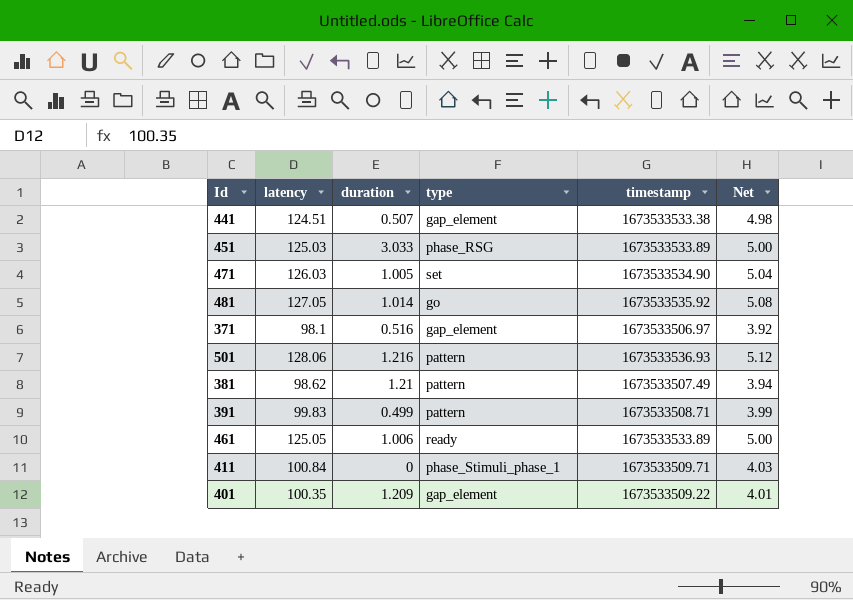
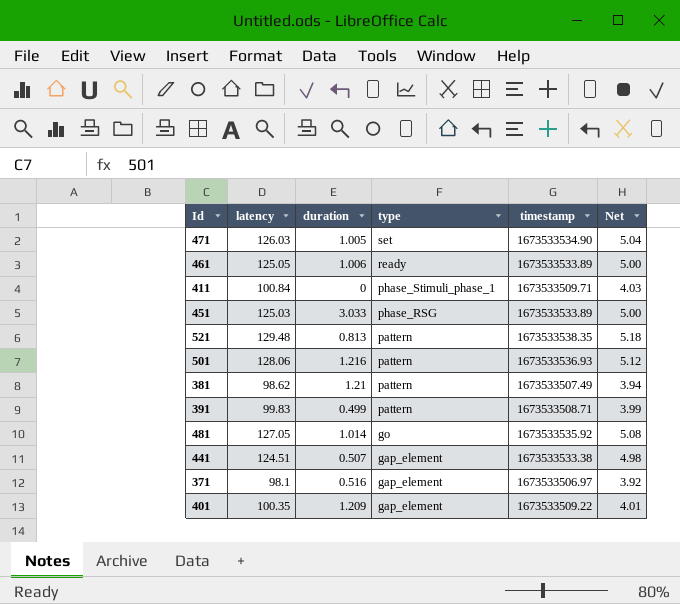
row order: none -> type descending
row 521: none -> 129.48 | 0.813 | pattern | 1673533538.35 | 5.18

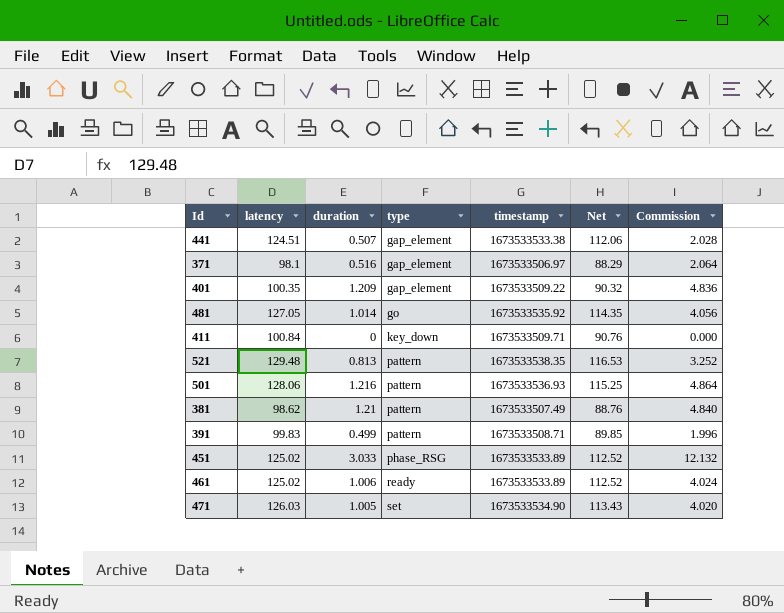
row order: type descending -> type ascending
column Net | formula: [latency] * 0.04 -> [latency] * 0.9
column Commission | formula: none -> [duration] * 4
411 | type: phase_Stimuli_phase_1 -> key_down
451 | latency: 125.03 -> 125.02
461 | latency: 125.05 -> 125.02

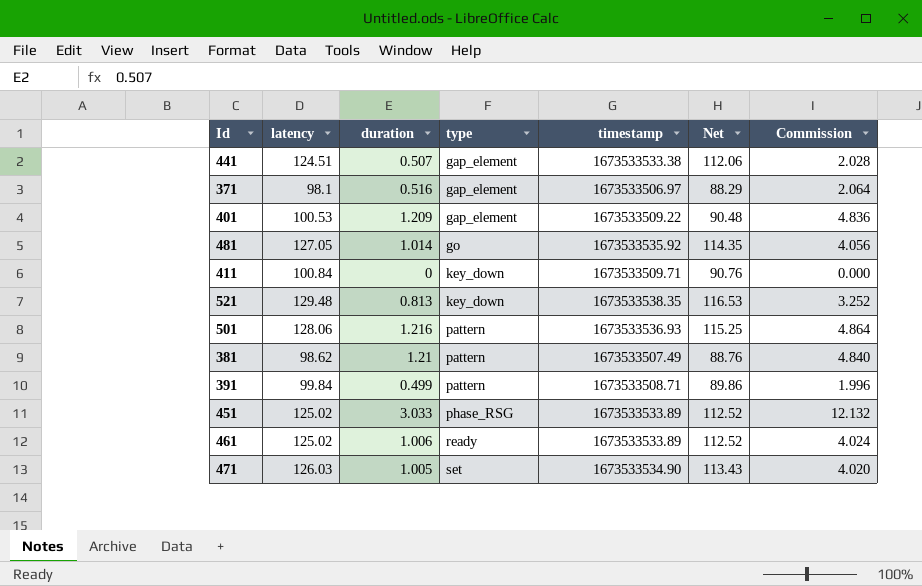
401 | latency: 100.35 -> 100.53
401 | Net: 90.32 -> 90.48
521 | type: pattern -> key_down
391 | latency: 99.83 -> 99.84
391 | Net: 89.85 -> 89.86

